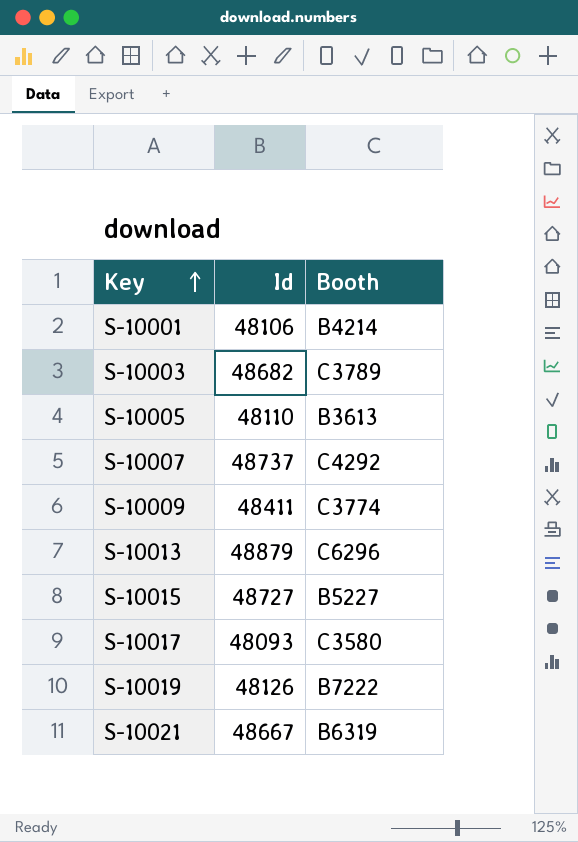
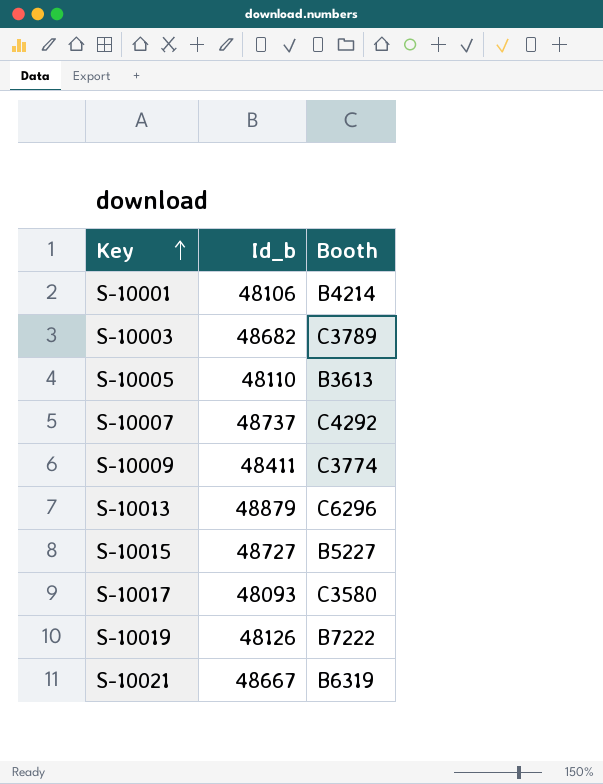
column name: Id -> Id_b

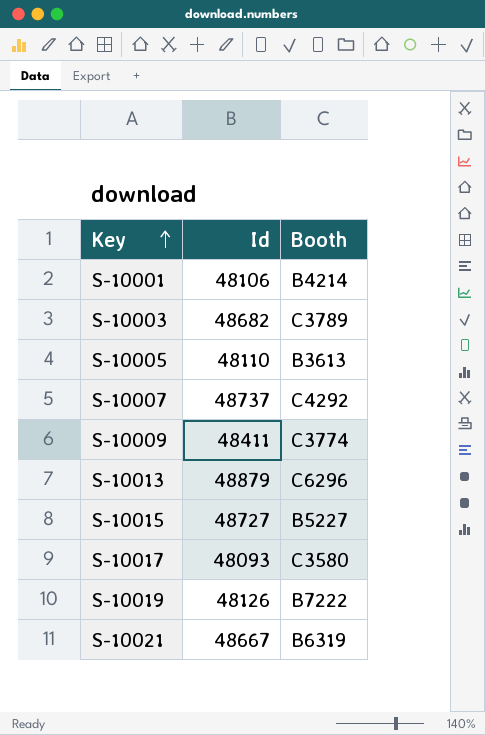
column name: Id_b -> Id

